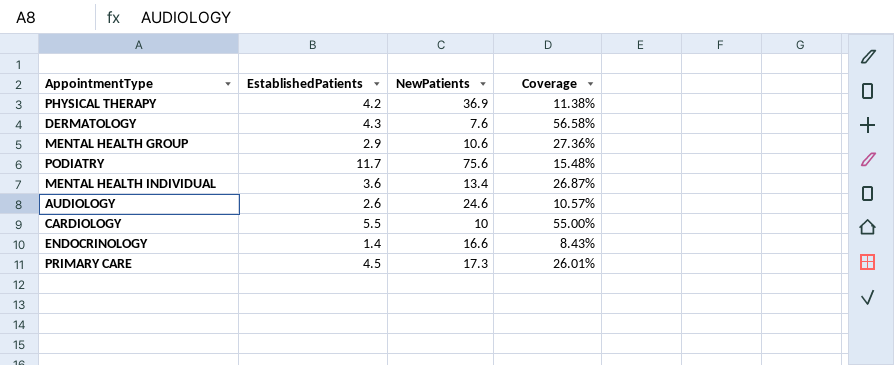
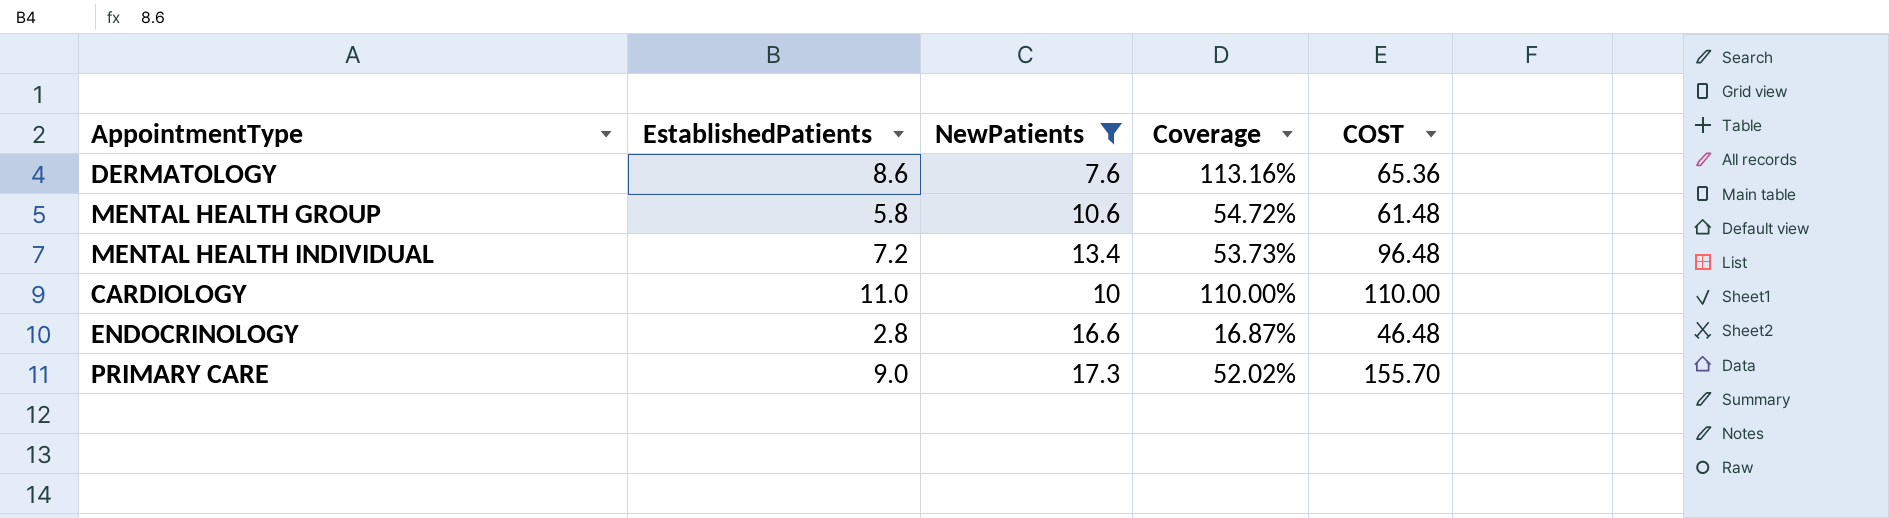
filter: none -> NewPatients <= 17.3
column COST | formula: none -> [EstablishedPatients] * [NewPatients]
DERMATOLOGY | EstablishedPatients: 4.3 -> 8.6
DERMATOLOGY | Coverage: 56.58% -> 113.16%
MENTAL HEALTH GROUP | EstablishedPatients: 2.9 -> 5.8
MENTAL HEALTH GROUP | Coverage: 27.36% -> 54.72%
MENTAL HEALTH INDIVIDUAL | EstablishedPatients: 3.6 -> 7.2
MENTAL HEALTH INDIVIDUAL | Coverage: 26.87% -> 53.73%
CARDIOLOGY | EstablishedPatients: 5.5 -> 11.0
CARDIOLOGY | Coverage: 55.00% -> 110.00%
ENDOCRINOLOGY | EstablishedPatients: 1.4 -> 2.8
ENDOCRINOLOGY | Coverage: 8.43% -> 16.87%
PRIMARY CARE | EstablishedPatients: 4.5 -> 9.0
PRIMARY CARE | Coverage: 26.01% -> 52.02%

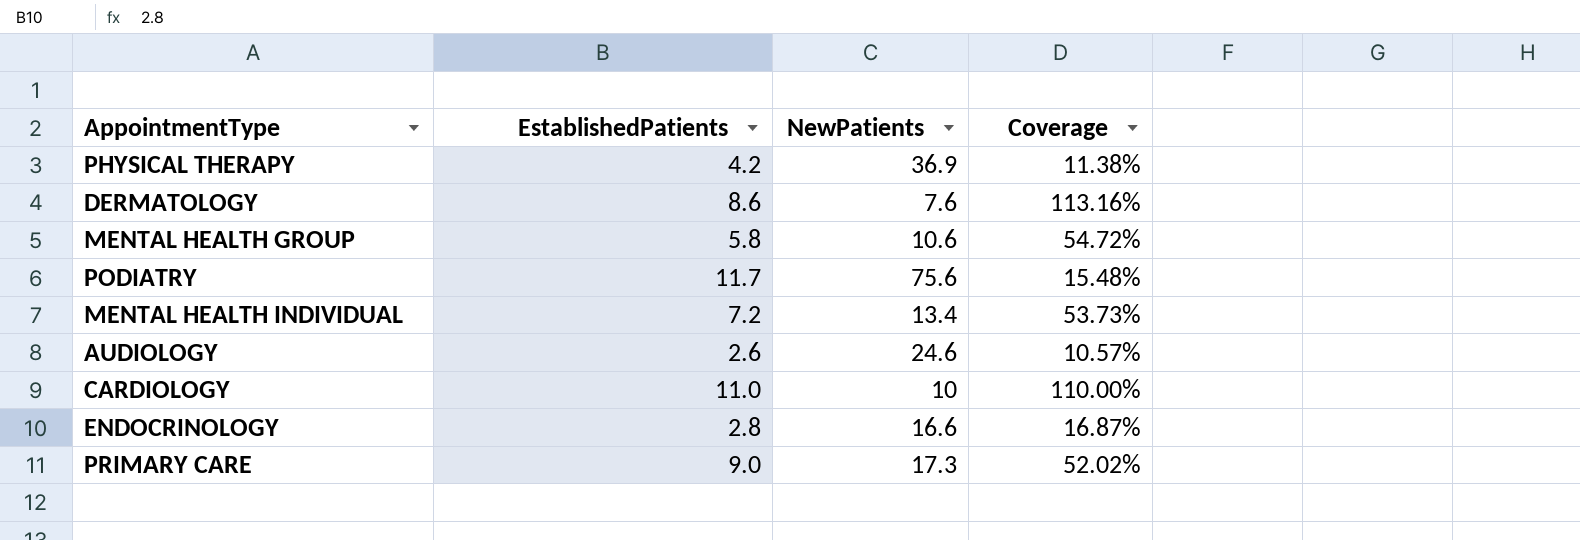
filter: NewPatients <= 17.3 -> none
column COST | formula: [EstablishedPatients] * [NewPatients] -> none

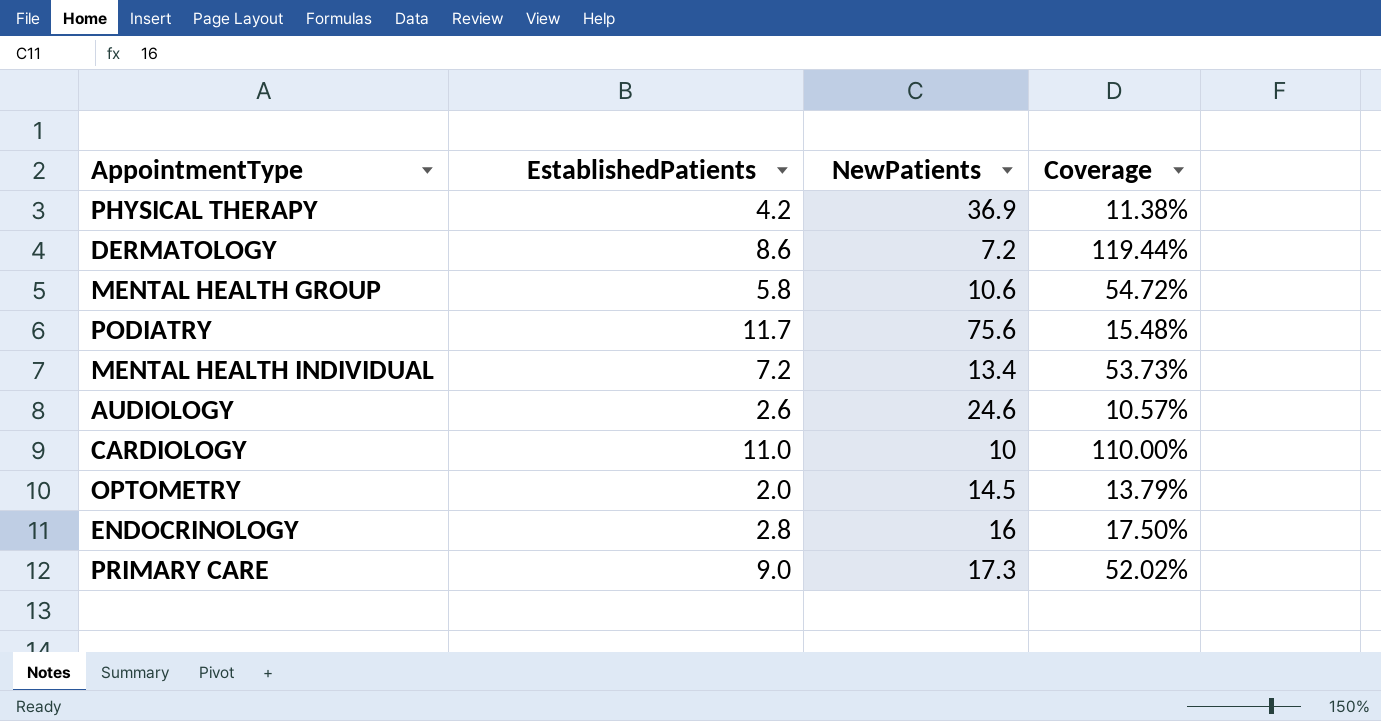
DERMATOLOGY | NewPatients: 7.6 -> 7.2
DERMATOLOGY | Coverage: 113.16% -> 119.44%
row OPTOMETRY: none -> 2.0 | 14.5 | 13.79%
ENDOCRINOLOGY | NewPatients: 16.6 -> 16
ENDOCRINOLOGY | Coverage: 16.87% -> 17.50%

